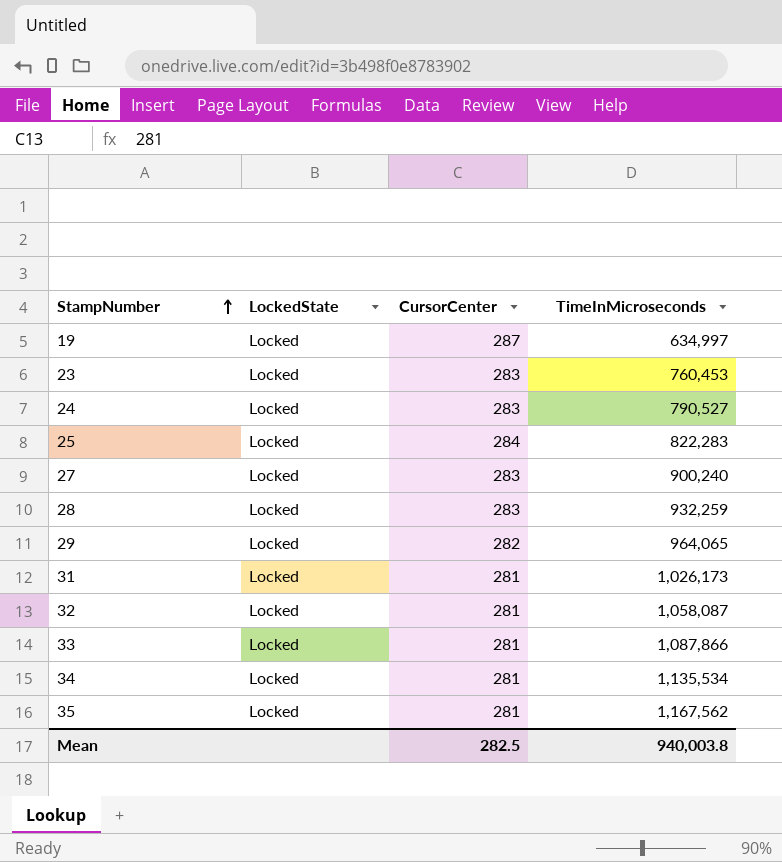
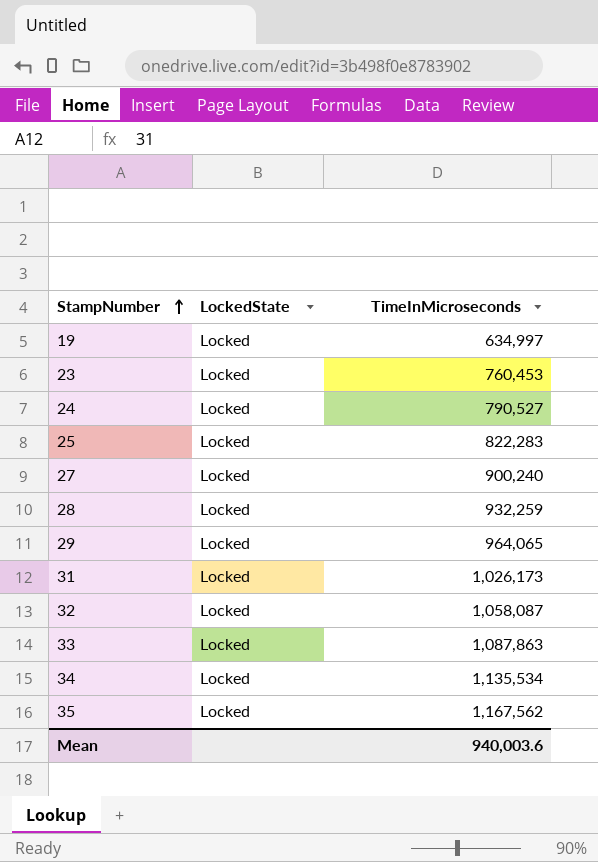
column CursorCenter | position: 3 -> none
33 | TimeInMicroseconds: 1,087,866 -> 1,087,863
Mean | TimeInMicroseconds: 940,003.8 -> 940,003.6

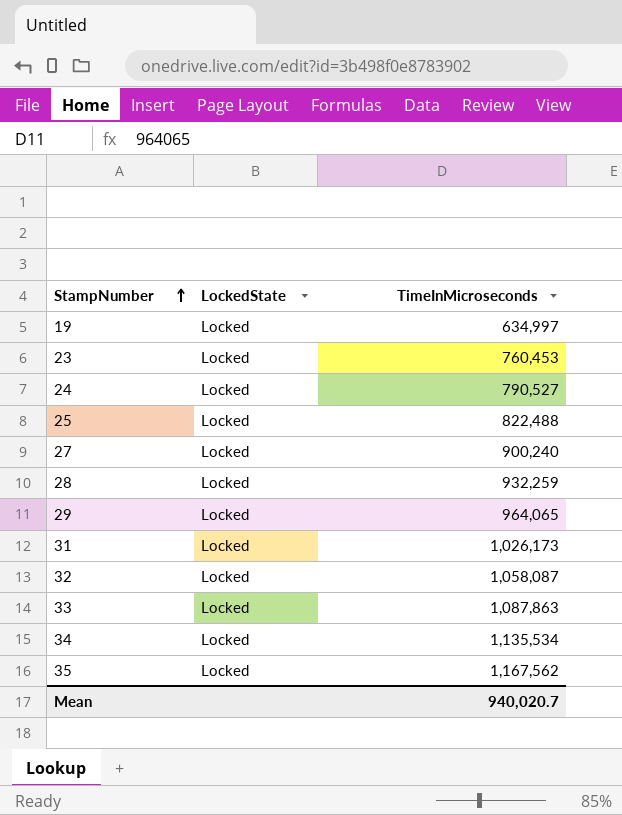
25 | TimeInMicroseconds: 822,283 -> 822,488
Mean | TimeInMicroseconds: 940,003.6 -> 940,020.7

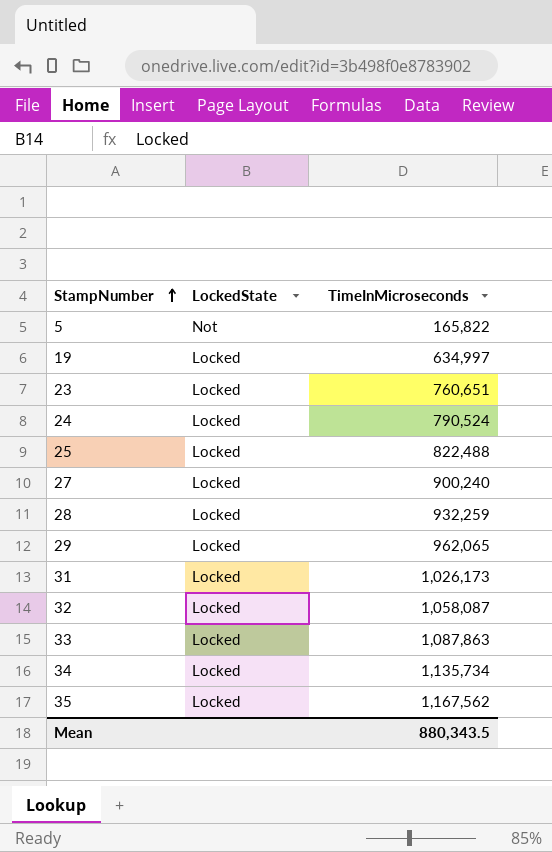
row 5: none -> Not | 165,822
23 | TimeInMicroseconds: 760,453 -> 760,651
24 | TimeInMicroseconds: 790,527 -> 790,524
29 | TimeInMicroseconds: 964,065 -> 962,065
34 | TimeInMicroseconds: 1,135,534 -> 1,135,734
Mean | TimeInMicroseconds: 940,020.7 -> 880,343.5

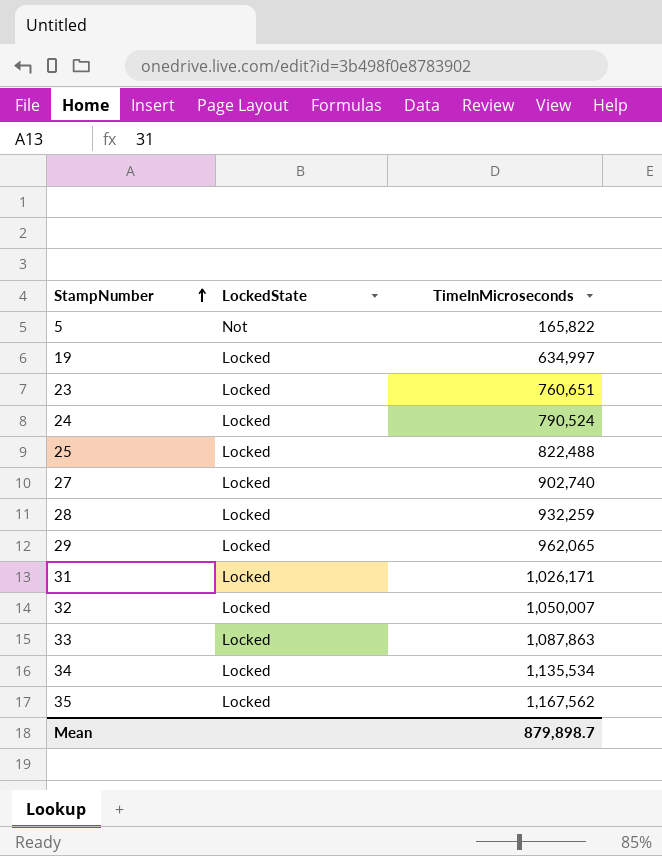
27 | TimeInMicroseconds: 900,240 -> 902,740
31 | TimeInMicroseconds: 1,026,173 -> 1,026,171
32 | TimeInMicroseconds: 1,058,087 -> 1,050,007
34 | TimeInMicroseconds: 1,135,734 -> 1,135,534
Mean | TimeInMicroseconds: 880,343.5 -> 879,898.7

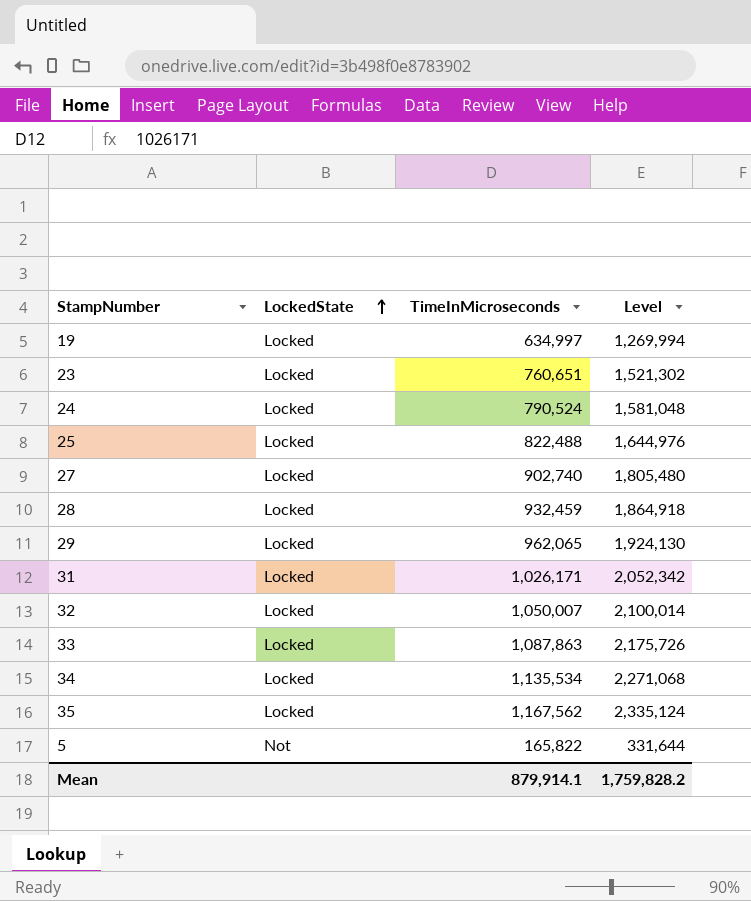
row order: StampNumber ascending -> LockedState ascending
column Level | formula: none -> [TimeInMicroseconds] * 2
28 | TimeInMicroseconds: 932,259 -> 932,459
Mean | TimeInMicroseconds: 879,898.7 -> 879,914.1

